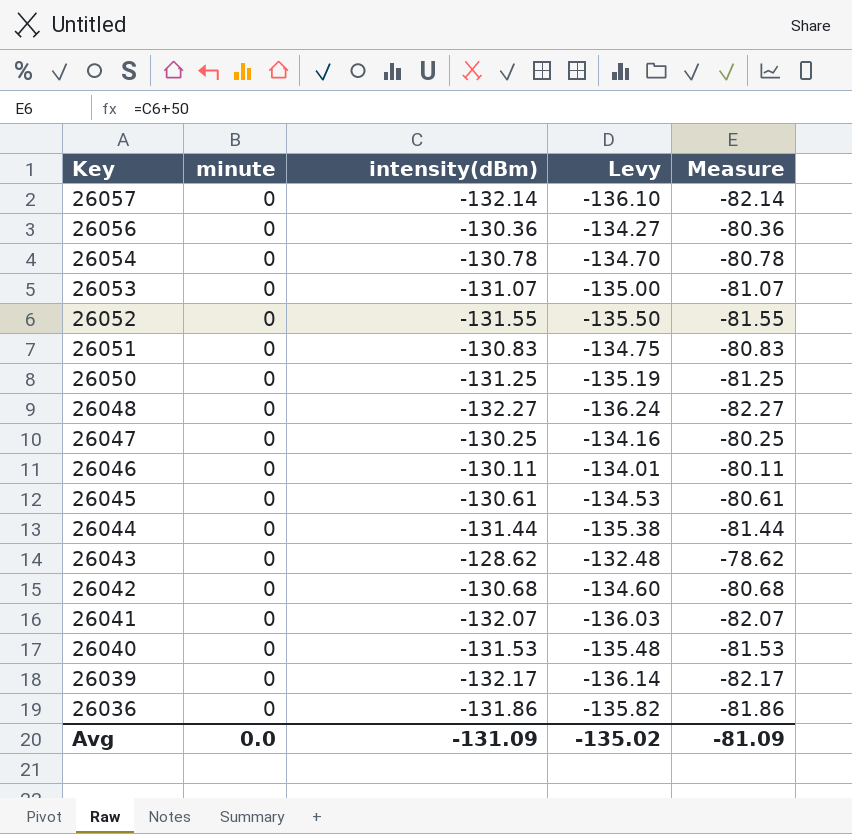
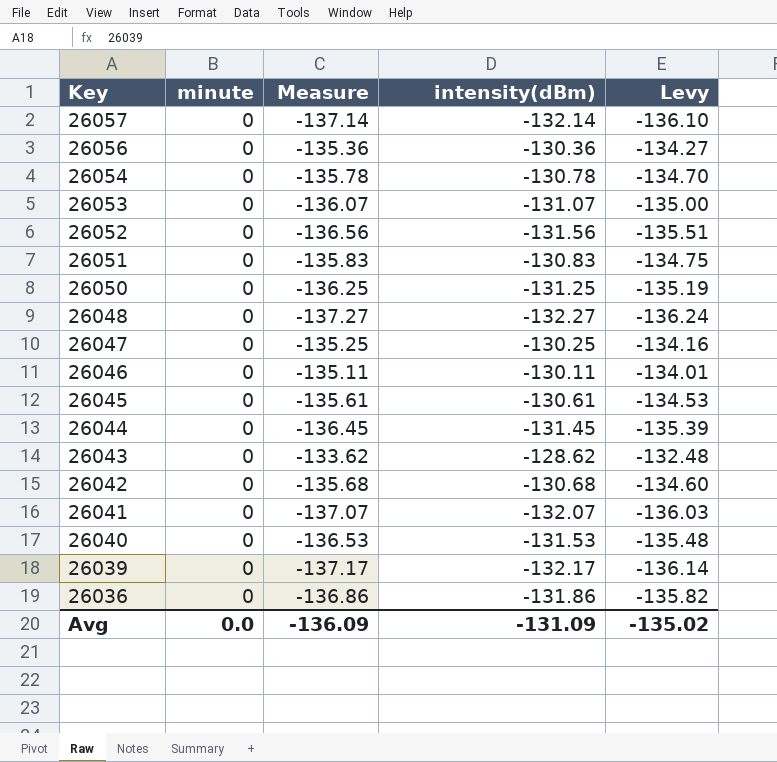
column Measure | formula: [intensity(dBm)] + 50 -> [intensity(dBm)] - 5
column Measure | position: 5 -> 3
26052 | intensity(dBm): -131.55 -> -131.56
26052 | Levy: -135.50 -> -135.51
26044 | intensity(dBm): -131.44 -> -131.45
26044 | Levy: -135.38 -> -135.39
Avg | Measure: -81.09 -> -136.09

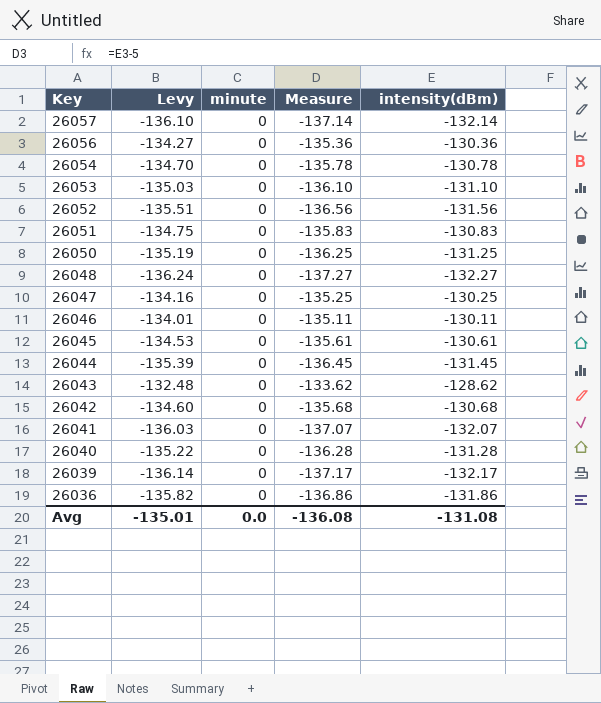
column Levy | position: 5 -> 2
26053 | Levy: -135.00 -> -135.03
26053 | Measure: -136.07 -> -136.10
26053 | intensity(dBm): -131.07 -> -131.10
26040 | Levy: -135.48 -> -135.22
26040 | Measure: -136.53 -> -136.28
26040 | intensity(dBm): -131.53 -> -131.28
Avg | Levy: -135.02 -> -135.01
Avg | Measure: -136.09 -> -136.08
Avg | intensity(dBm): -131.09 -> -131.08

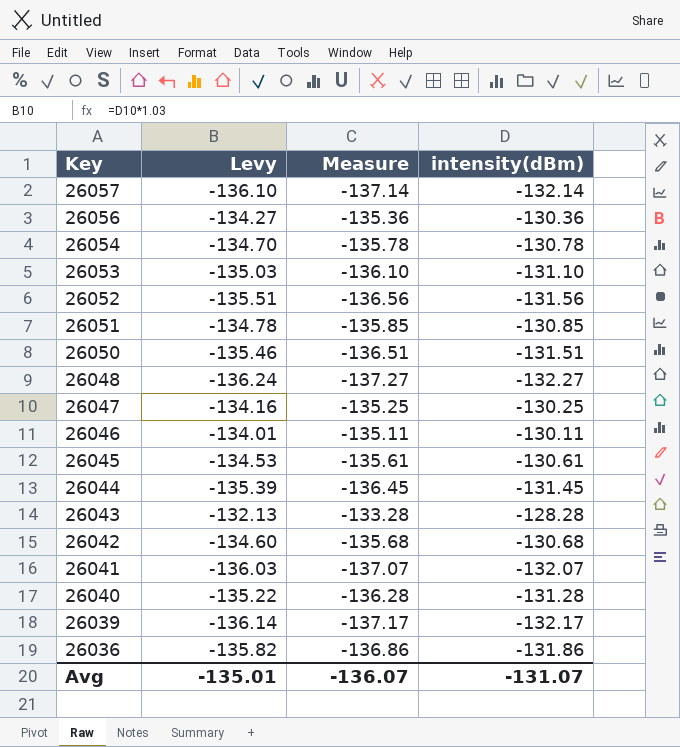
column minute | position: 3 -> none
26051 | Levy: -134.75 -> -134.78
26051 | Measure: -135.83 -> -135.85
26051 | intensity(dBm): -130.83 -> -130.85
26050 | Levy: -135.19 -> -135.46
26050 | Measure: -136.25 -> -136.51
26050 | intensity(dBm): -131.25 -> -131.51
26043 | Levy: -132.48 -> -132.13
26043 | Measure: -133.62 -> -133.28
26043 | intensity(dBm): -128.62 -> -128.28
Avg | Measure: -136.08 -> -136.07
Avg | intensity(dBm): -131.08 -> -131.07

